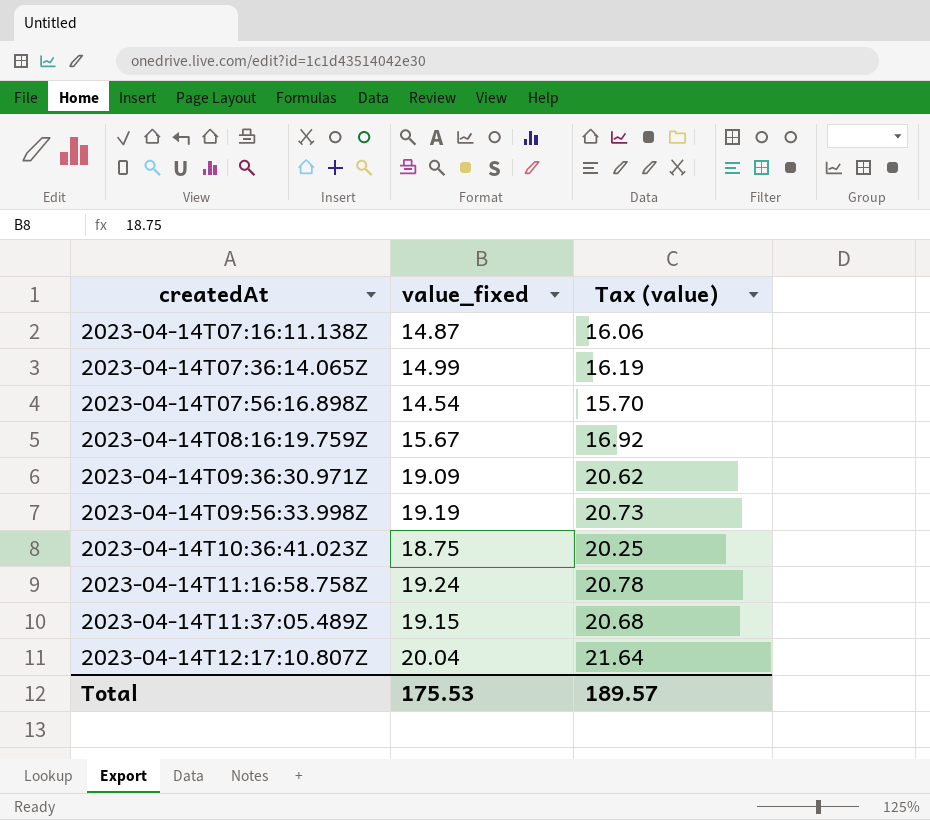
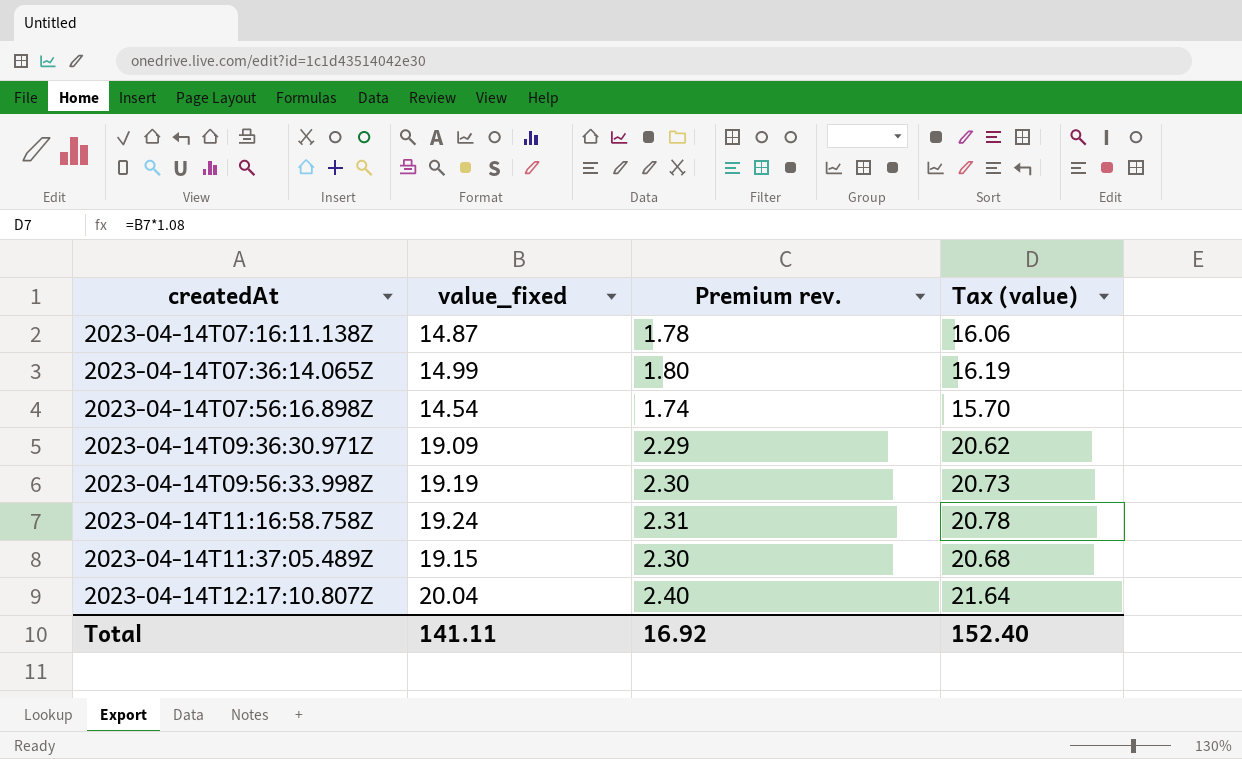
column Premium rev. | formula: none -> [value_fixed] * 0.12
row 2023-04-14T08:16:19.759Z: 15.67 | 16.92 -> none
row 2023-04-14T10:36:41.023Z: 18.75 | 20.25 -> none
Total | value_fixed: 175.53 -> 141.11
Total | Tax (value): 189.57 -> 152.40

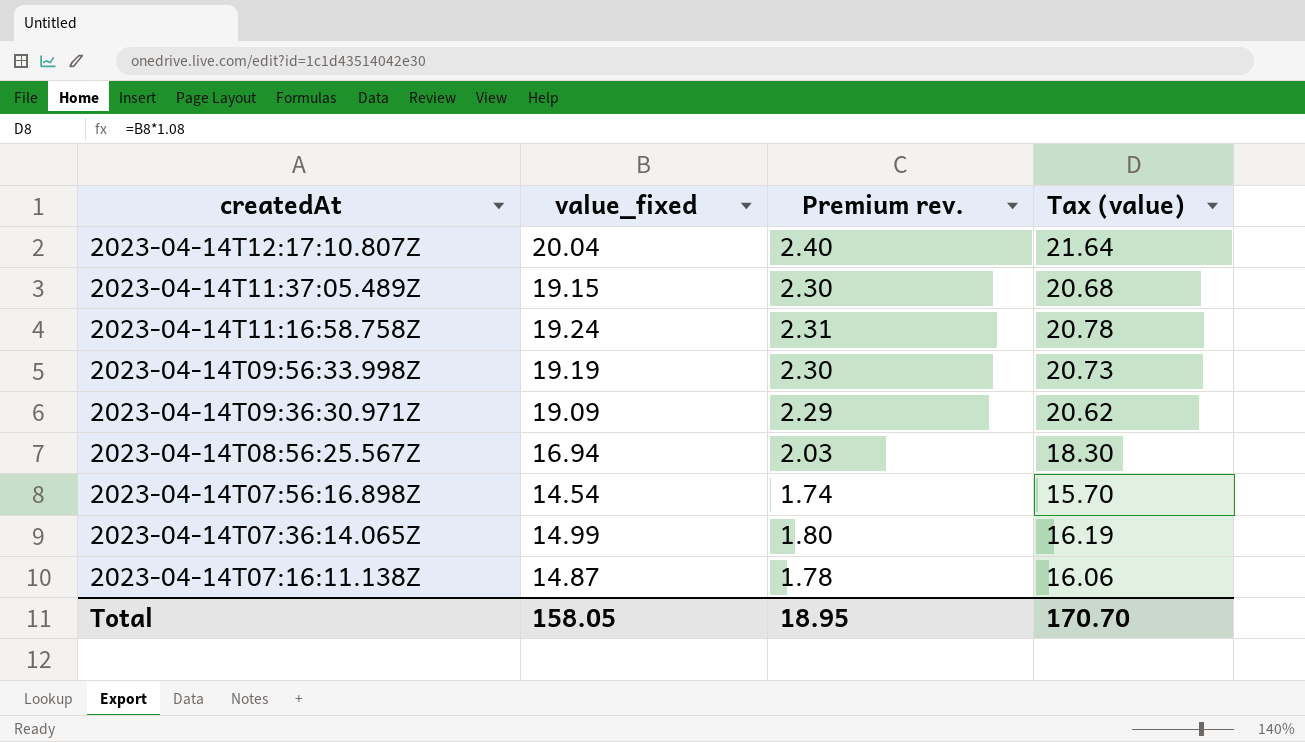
row order: createdAt ascending -> createdAt descending
row 2023-04-14T08:56:25.567Z: none -> 16.94 | 2.03 | 18.30
Total | value_fixed: 141.11 -> 158.05
Total | Premium rev.: 16.92 -> 18.95
Total | Tax (value): 152.40 -> 170.70

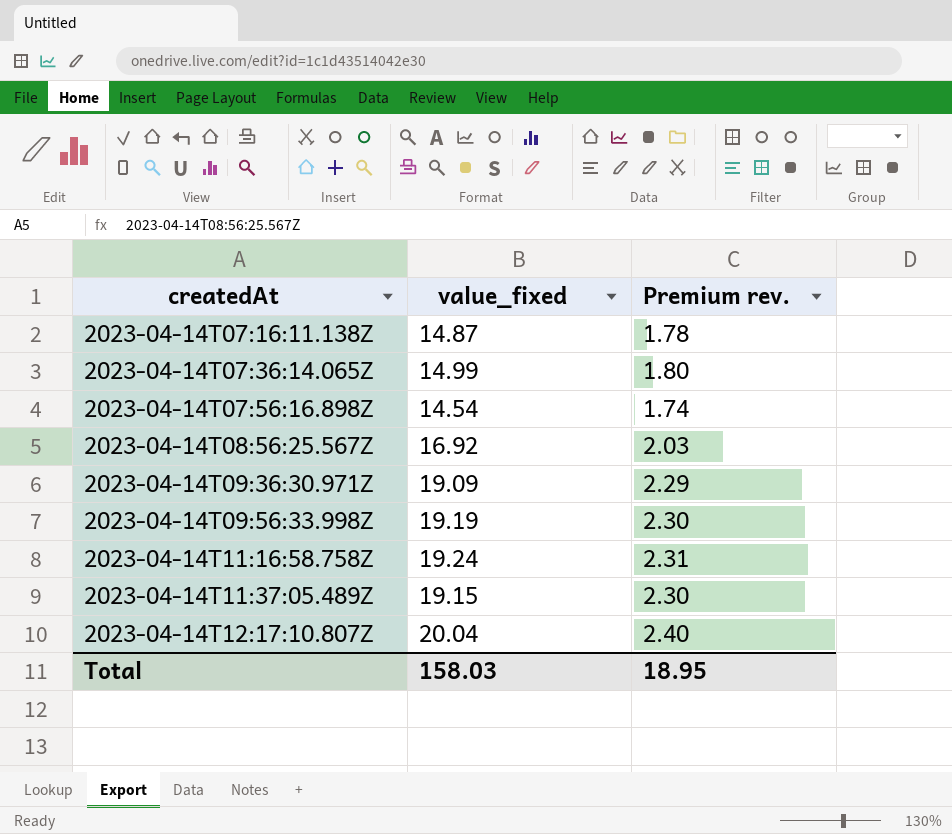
row order: createdAt descending -> createdAt ascending
column Tax (value) | formula: [value_fixed] * 1.08 -> none
2023-04-14T08:56:25.567Z | value_fixed: 16.94 -> 16.92
Total | value_fixed: 158.05 -> 158.03

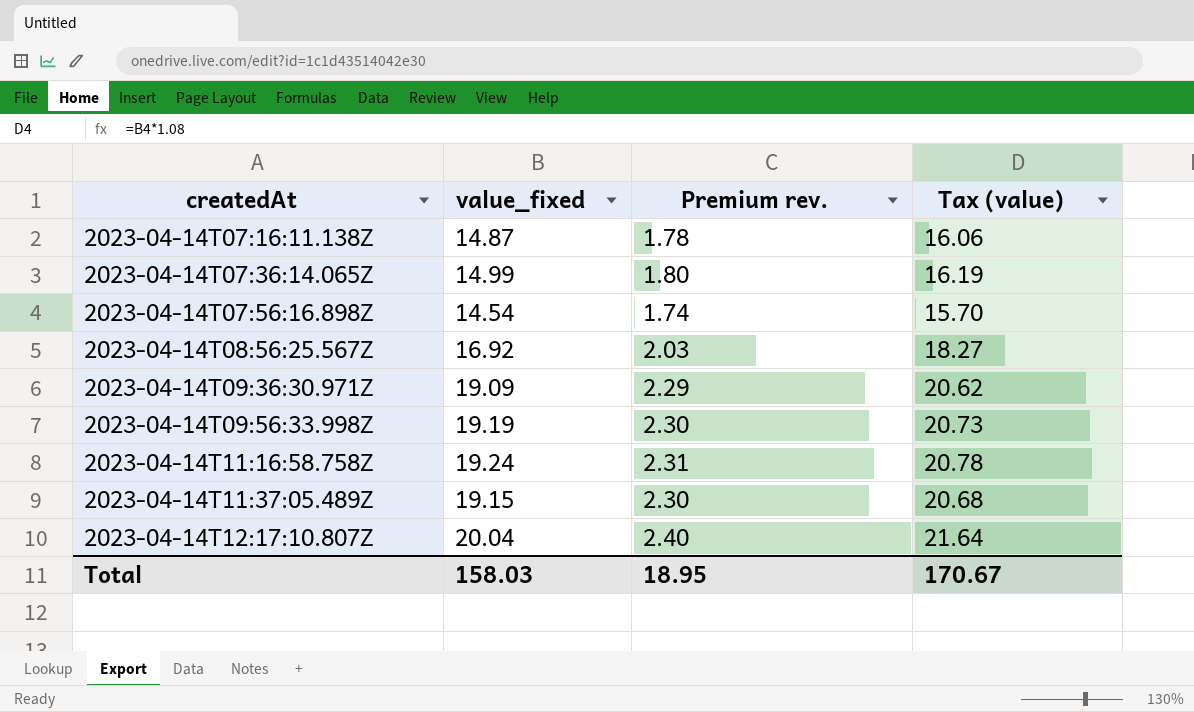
column Tax (value) | formula: none -> [value_fixed] * 1.08

